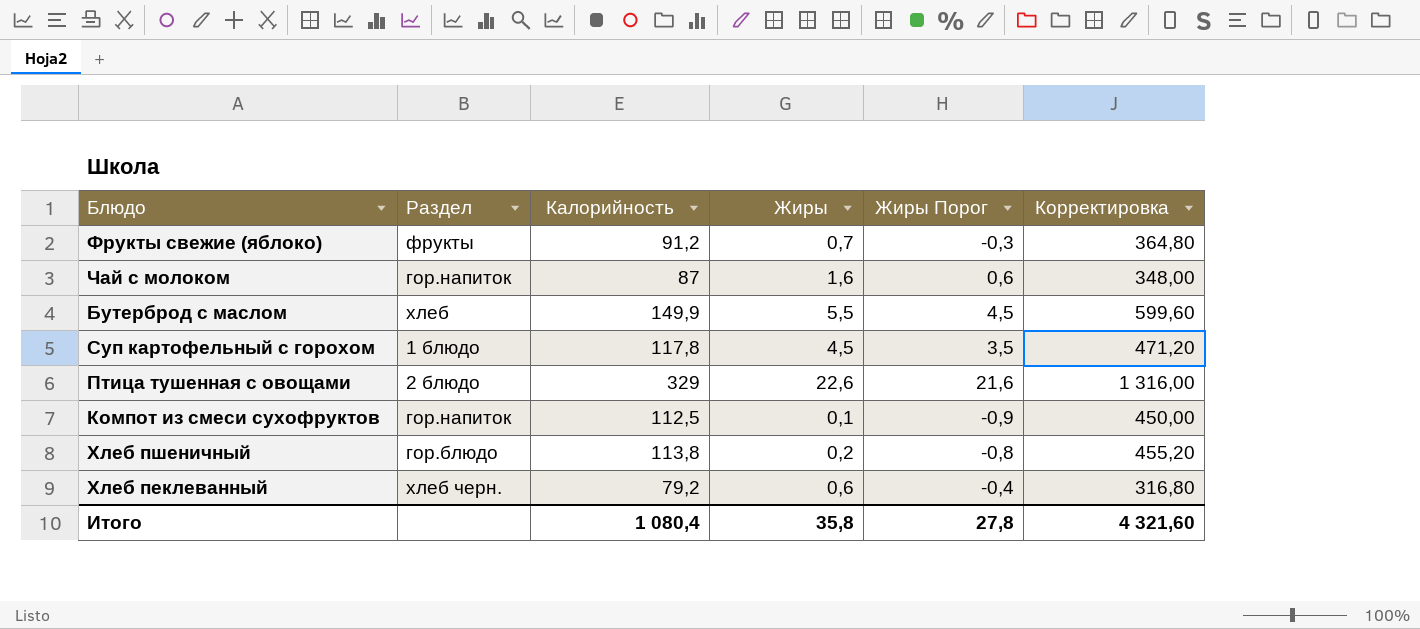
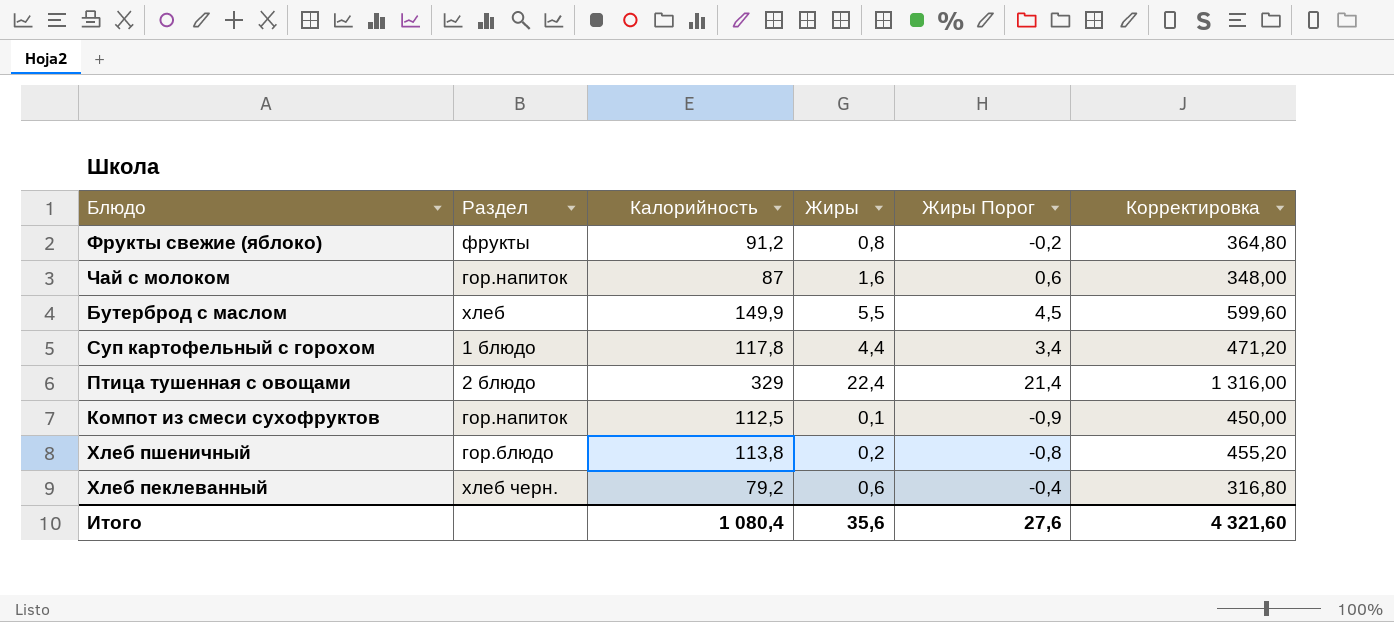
Фрукты свежие (яблоко) | Жиры: 0,7 -> 0,8
Фрукты свежие (яблоко) | Жиры Порог: -0,3 -> -0,2
Суп картофельный с горохом | Жиры: 4,5 -> 4,4
Суп картофельный с горохом | Жиры Порог: 3,5 -> 3,4
Птица тушенная с овощами | Жиры: 22,6 -> 22,4
Птица тушенная с овощами | Жиры Порог: 21,6 -> 21,4
Итого | Жиры: 35,8 -> 35,6
Итого | Жиры Порог: 27,8 -> 27,6

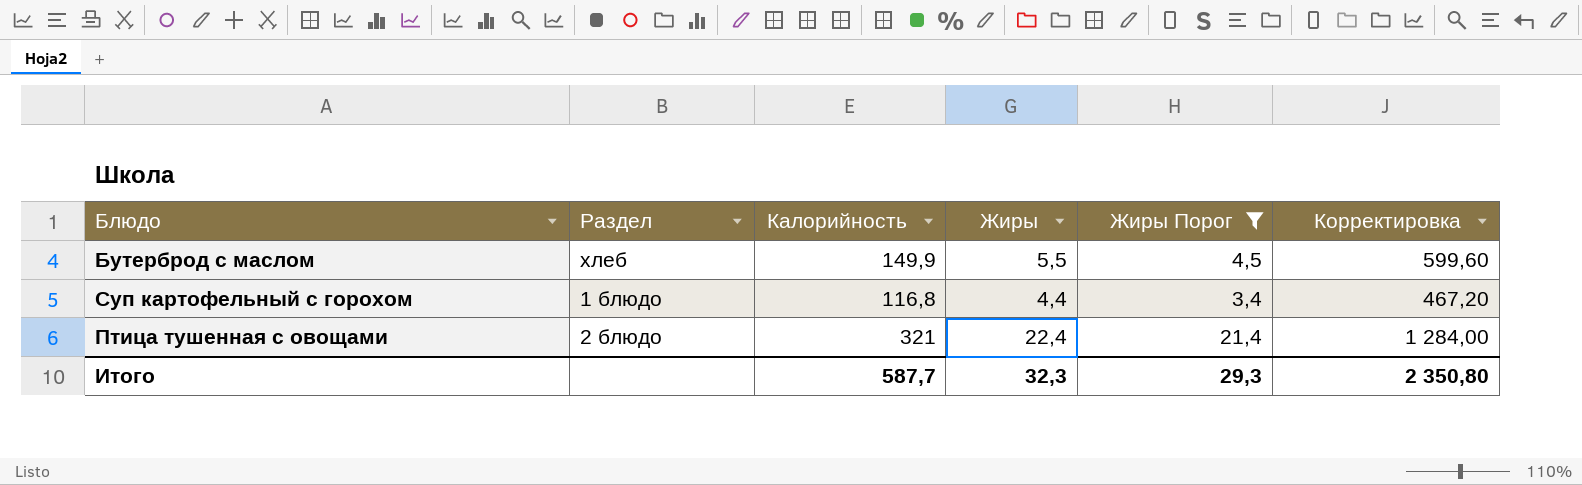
filter: none -> Жиры Порог >= 3,4
Суп картофельный с горохом | Калорийность: 117,8 -> 116,8
Суп картофельный с горохом | Корректировка: 471,20 -> 467,20
Птица тушенная с овощами | Калорийность: 329 -> 321
Птица тушенная с овощами | Корректировка: 1 316,00 -> 1 284,00
Итого | Калорийность: 1 080,4 -> 587,7
Итого | Жиры: 35,6 -> 32,3
Итого | Жиры Порог: 27,6 -> 29,3
Итого | Корректировка: 4 321,60 -> 2 350,80

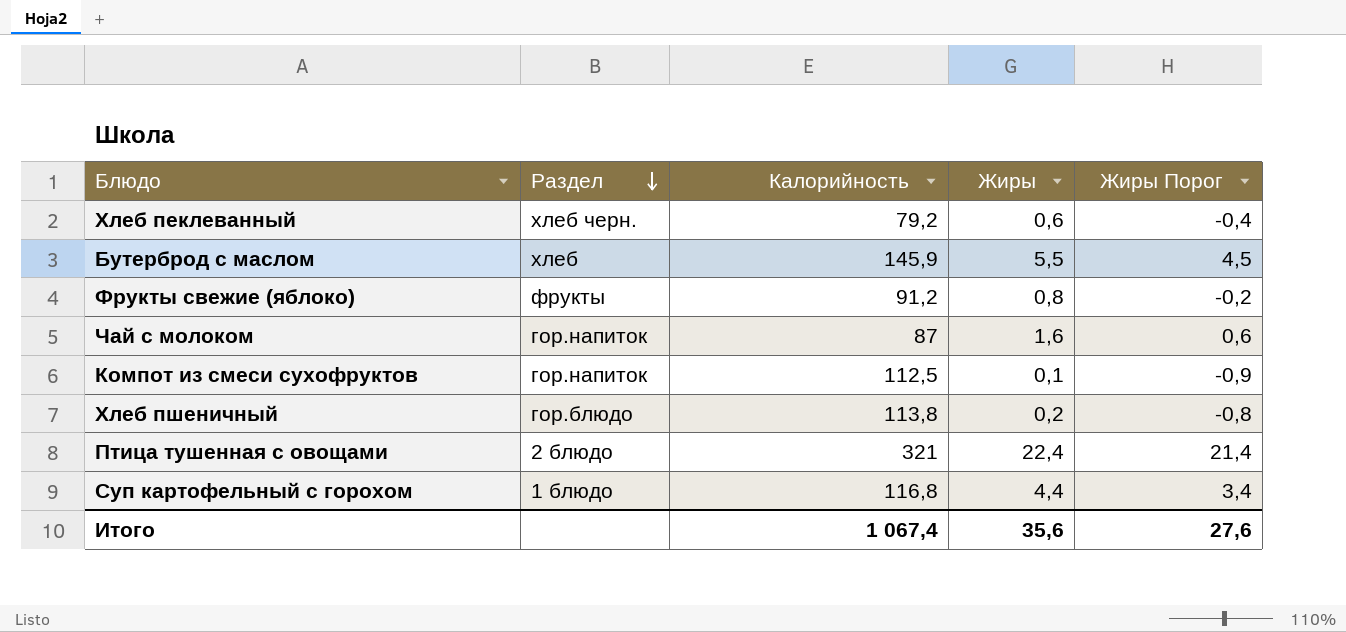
filter: Жиры Порог >= 3,4 -> none
row order: none -> Раздел descending
column Корректировка | formula: [Калорийность] * 4 -> none
Бутерброд с маслом | Калорийность: 149,9 -> 145,9
Итого | Калорийность: 587,7 -> 1 067,4
Итого | Жиры: 32,3 -> 35,6
Итого | Жиры Порог: 29,3 -> 27,6

